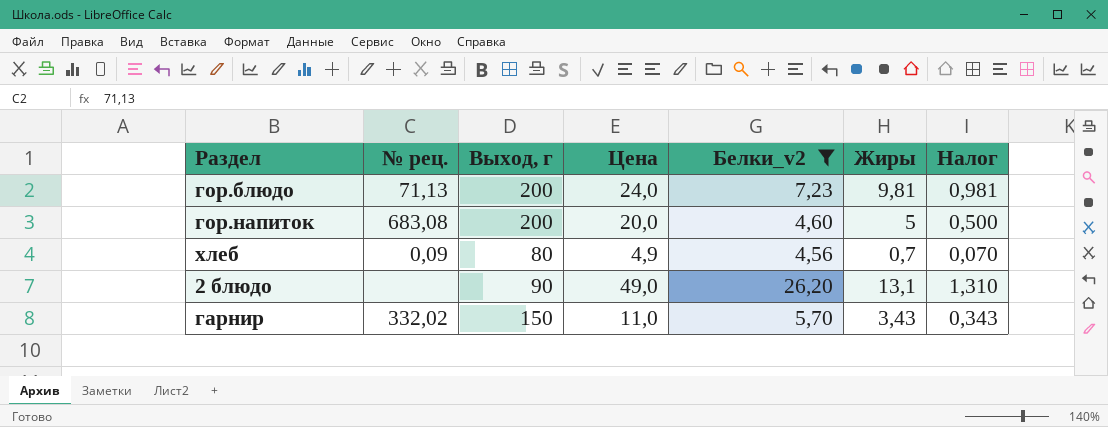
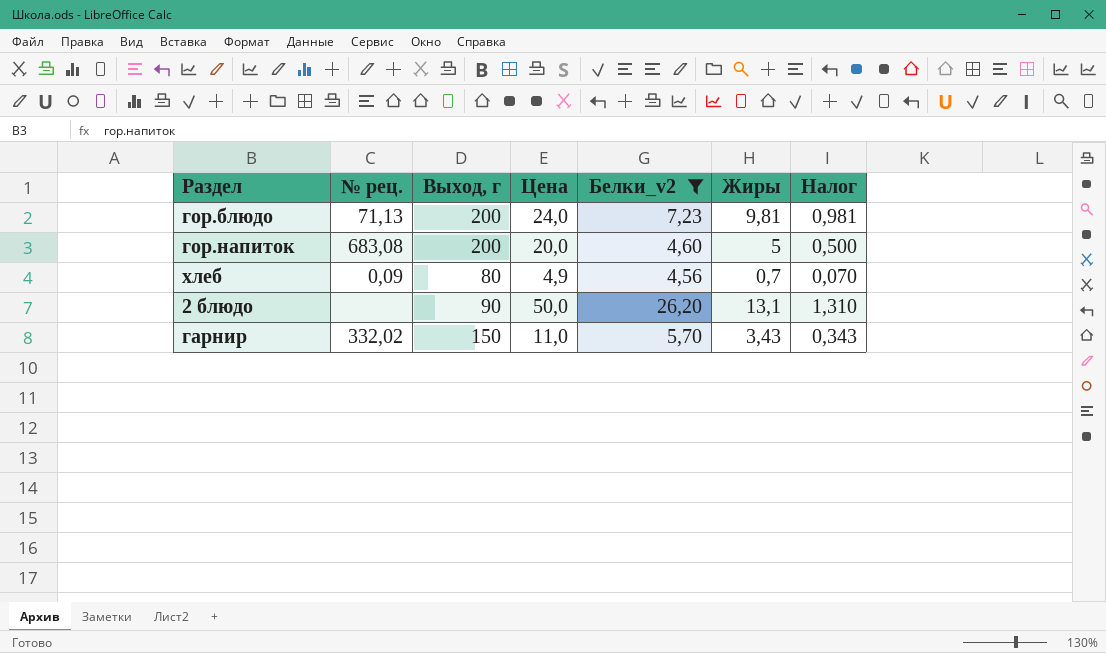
2 блюдо | Цена: 49,0 -> 50,0

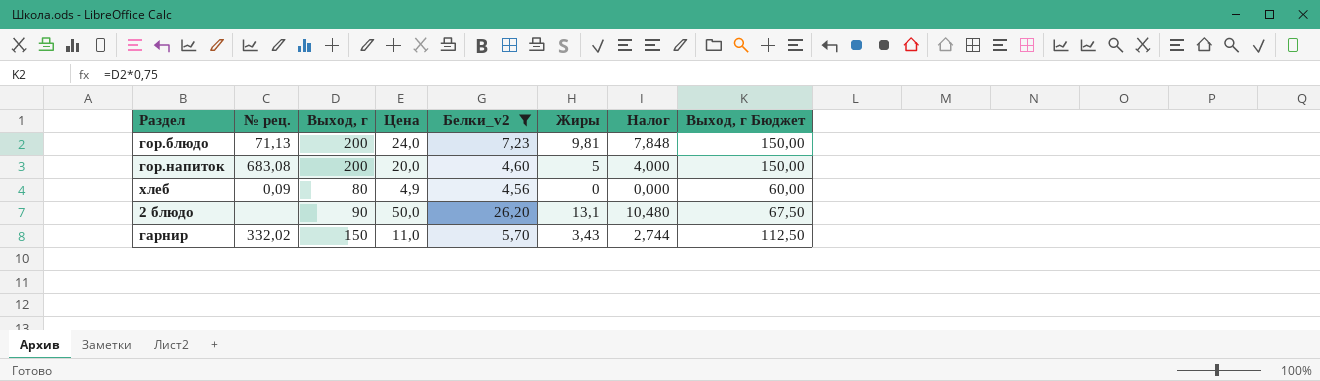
column Налог | formula: [Жиры] * 0,1 -> [Жиры] * 0,8
column Выход, г Бюджет | formula: none -> [Выход, г] * 0,75
хлеб | Жиры: 0,7 -> 0

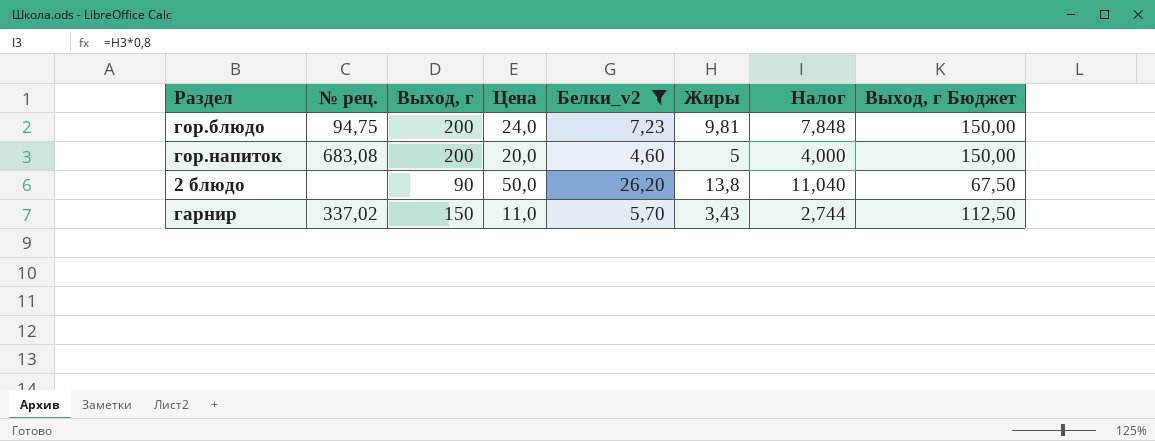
row хлеб: 0,09 | 80 | 4,9 | 4,56 | 0 | 0,000 | 60,00 -> none
гор.блюдо | № рец.: 71,13 -> 94,75
2 блюдо | Жиры: 13,1 -> 13,8
2 блюдо | Налог: 10,480 -> 11,040
гарнир | № рец.: 332,02 -> 337,02

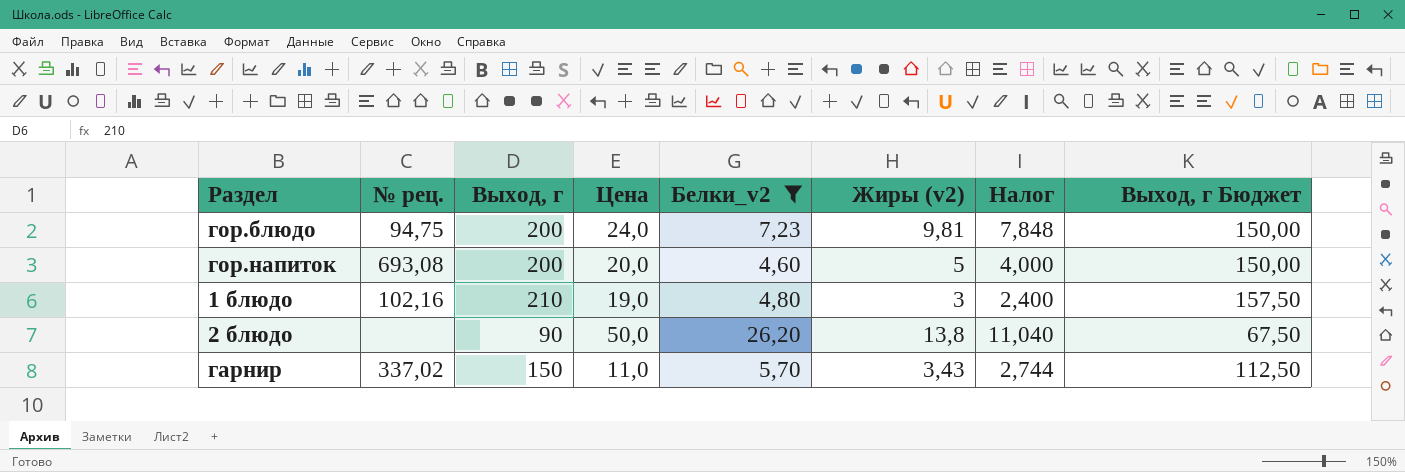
column name: Жиры -> Жиры (v2)
гор.напиток | № рец.: 683,08 -> 693,08
row 1 блюдо: none -> 102,16 | 210 | 19,0 | 4,80 | 3 | 2,400 | 157,50

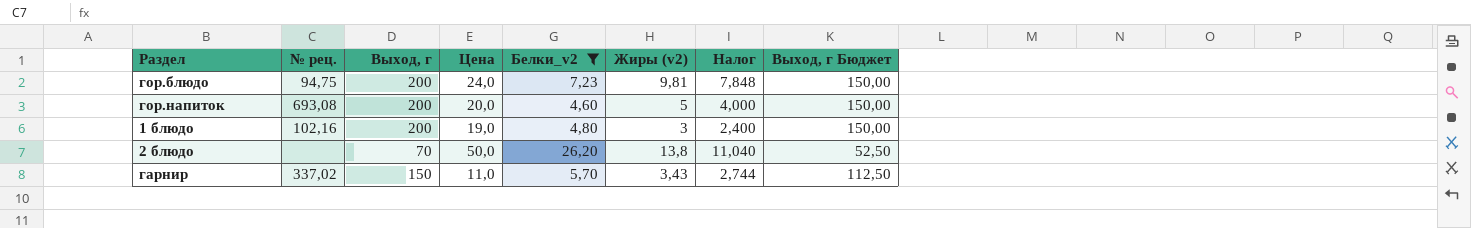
1 блюдо | Выход, г: 210 -> 200
1 блюдо | Выход, г Бюджет: 157,50 -> 150,00
2 блюдо | Выход, г: 90 -> 70
2 блюдо | Выход, г Бюджет: 67,50 -> 52,50

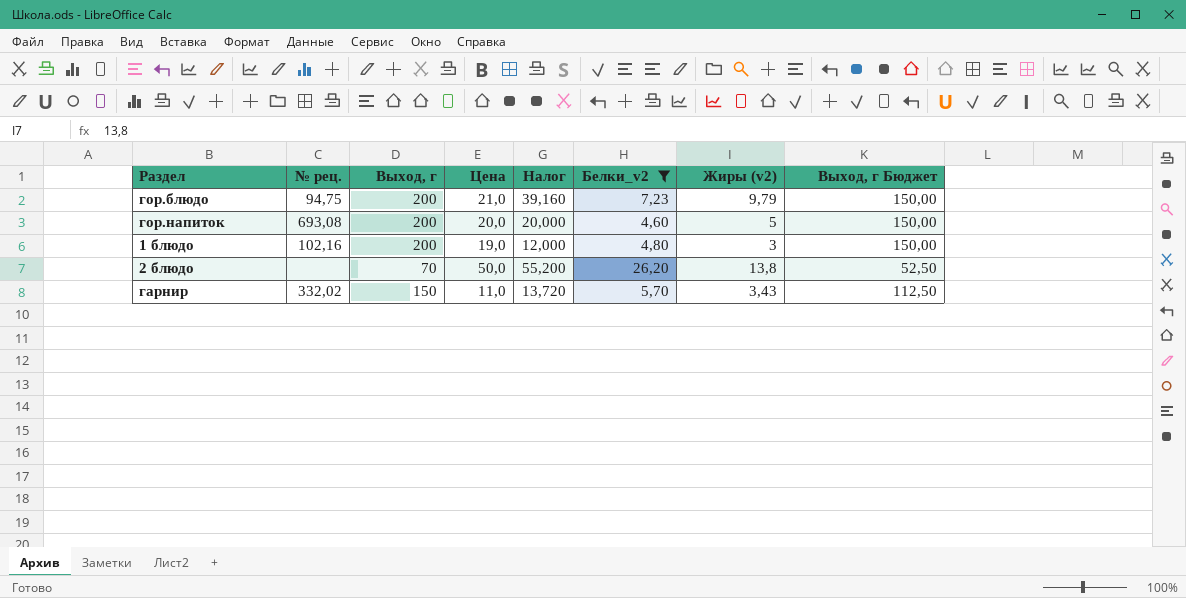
column Налог | formula: [Жиры (v2)] * 0,8 -> [Жиры (v2)] * 4
column Налог | position: 7 -> 5
гор.блюдо | Цена: 24,0 -> 21,0
гор.блюдо | Жиры (v2): 9,81 -> 9,79
гарнир | № рец.: 337,02 -> 332,02

